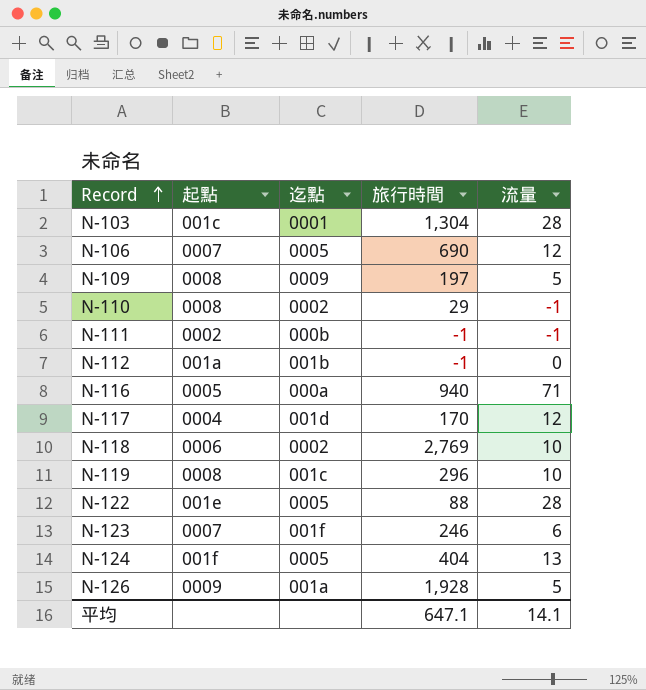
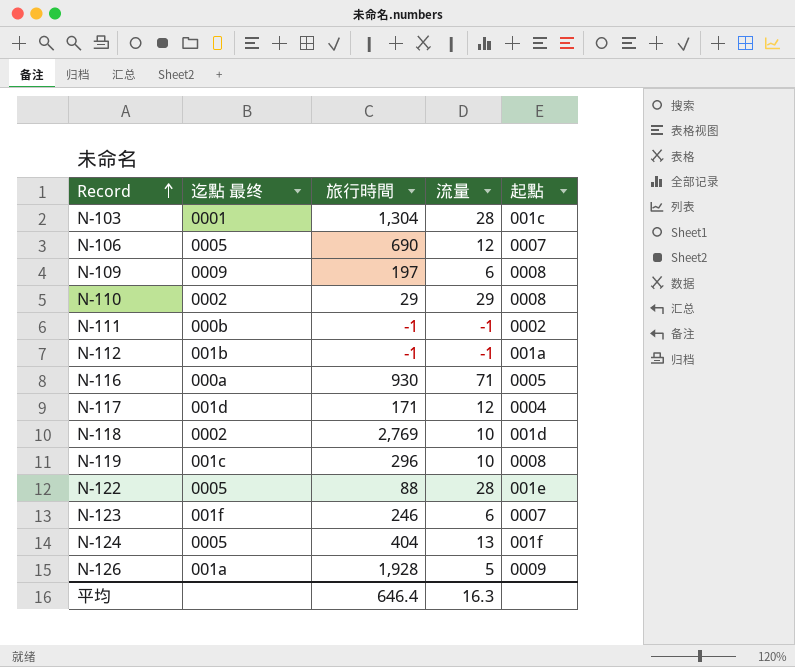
column name: 迄點 -> 迄點 最终
column 起點 | position: 2 -> 5
N-109 | 流量: 5 -> 6
N-110 | 流量: -1 -> 29
N-112 | 流量: 0 -> -1
N-116 | 旅行時間: 940 -> 930
N-117 | 旅行時間: 170 -> 171
N-118 | 起點: 0006 -> 001d
平均 | 旅行時間: 647.1 -> 646.4
平均 | 流量: 14.1 -> 16.3

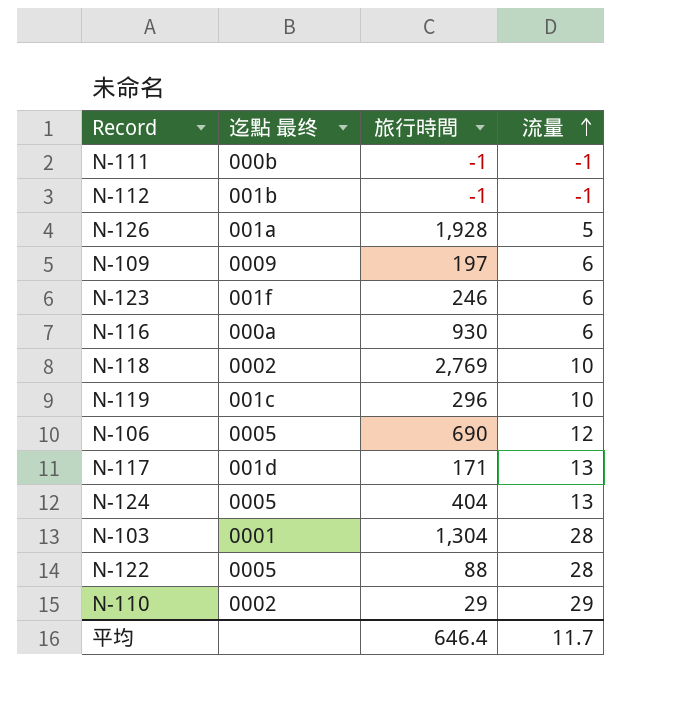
row order: Record ascending -> 流量 ascending
column 起點 | position: 5 -> none
N-116 | 流量: 71 -> 6
N-117 | 流量: 12 -> 13
平均 | 流量: 16.3 -> 11.7

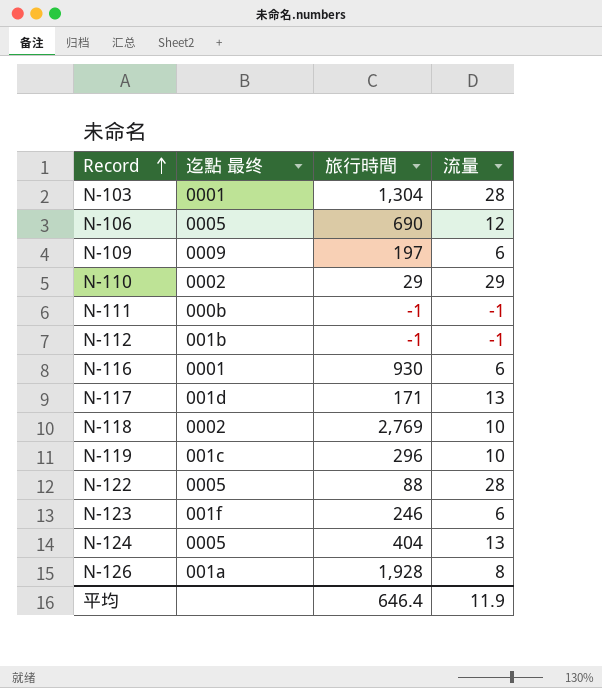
row order: 流量 ascending -> Record ascending
N-116 | 迄點 最终: 000a -> 0001
N-126 | 流量: 5 -> 8
平均 | 流量: 11.7 -> 11.9

